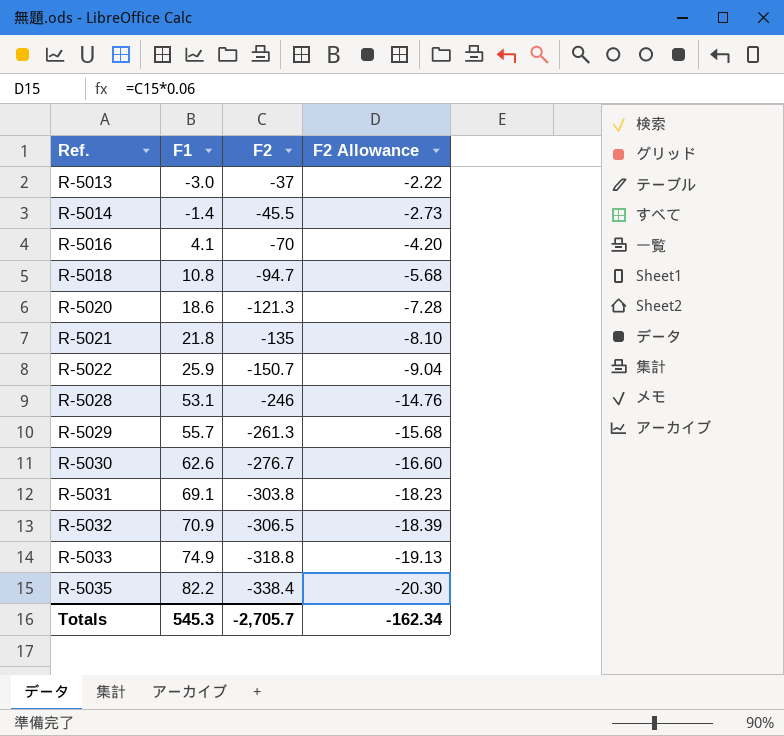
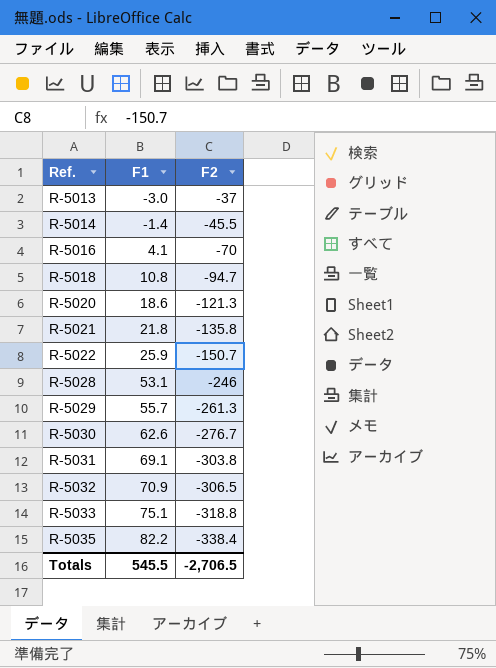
column F2 Allowance | formula: [F2] * 0.06 -> none
R-5021 | F2: -135 -> -135.8
R-5033 | F1: 74.9 -> 75.1
Totals | F1: 545.3 -> 545.5
Totals | F2: -2,705.7 -> -2,706.5

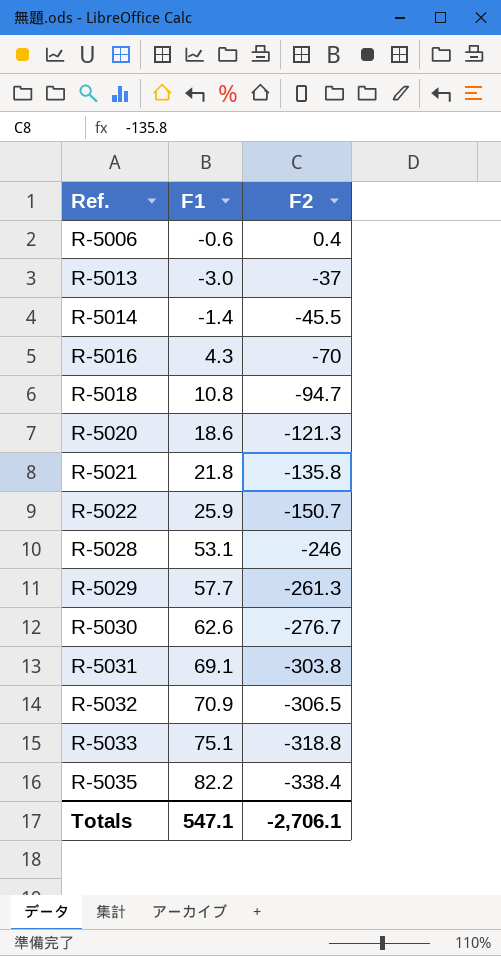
row R-5006: none -> -0.6 | 0.4
R-5016 | F1: 4.1 -> 4.3
R-5029 | F1: 55.7 -> 57.7
Totals | F1: 545.5 -> 547.1
Totals | F2: -2,706.5 -> -2,706.1

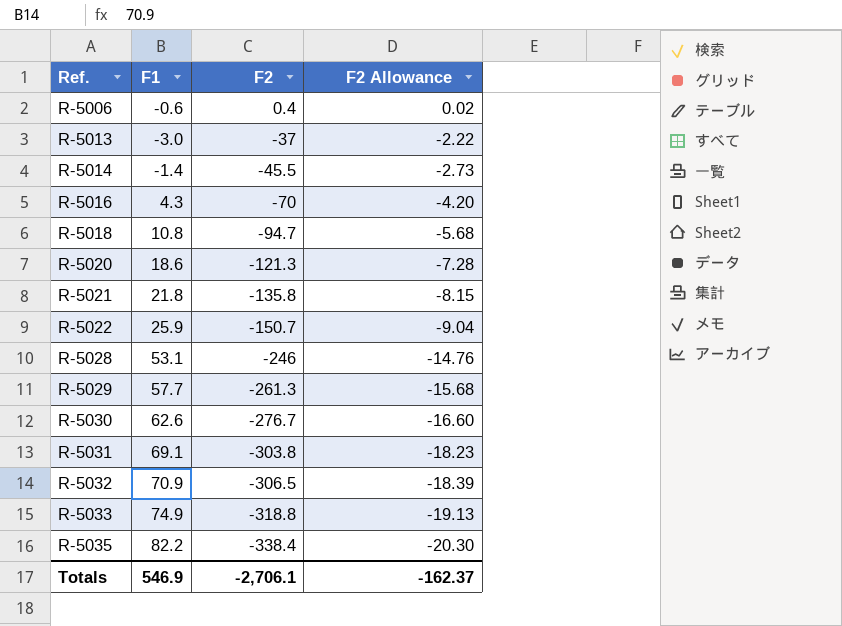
column F2 Allowance | formula: none -> [F2] * 0.06
R-5033 | F1: 75.1 -> 74.9
Totals | F1: 547.1 -> 546.9

